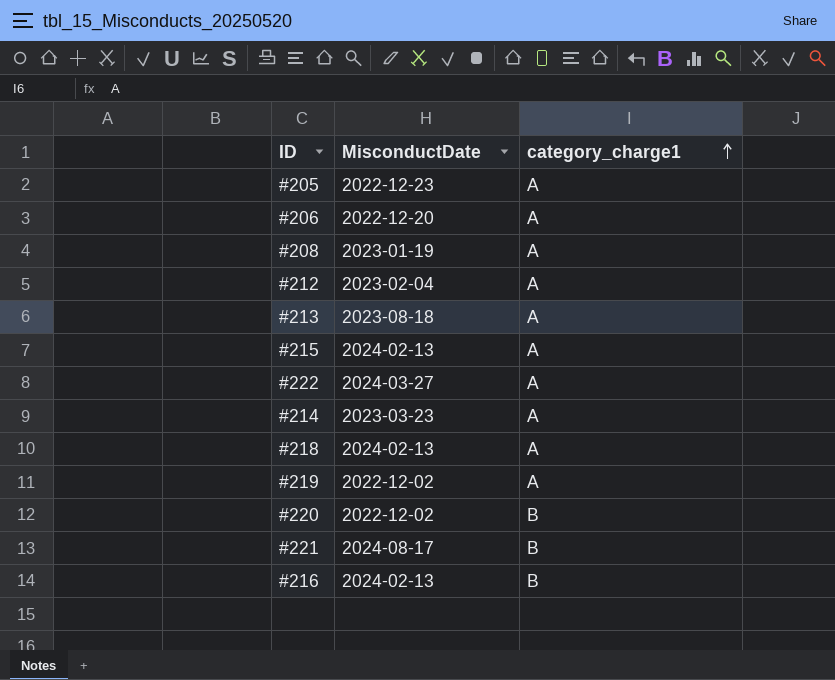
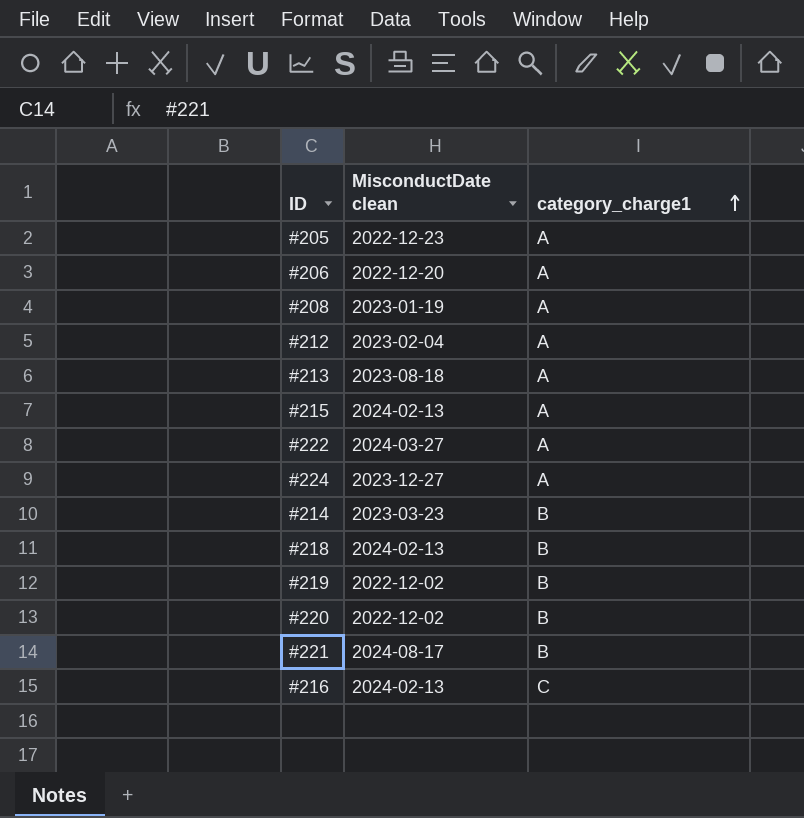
column name: MisconductDate -> MisconductDate clean
row #224: none -> 2023-12-27 | A
#214 | category_charge1: A -> B
#218 | category_charge1: A -> B
#219 | category_charge1: A -> B
#216 | category_charge1: B -> C

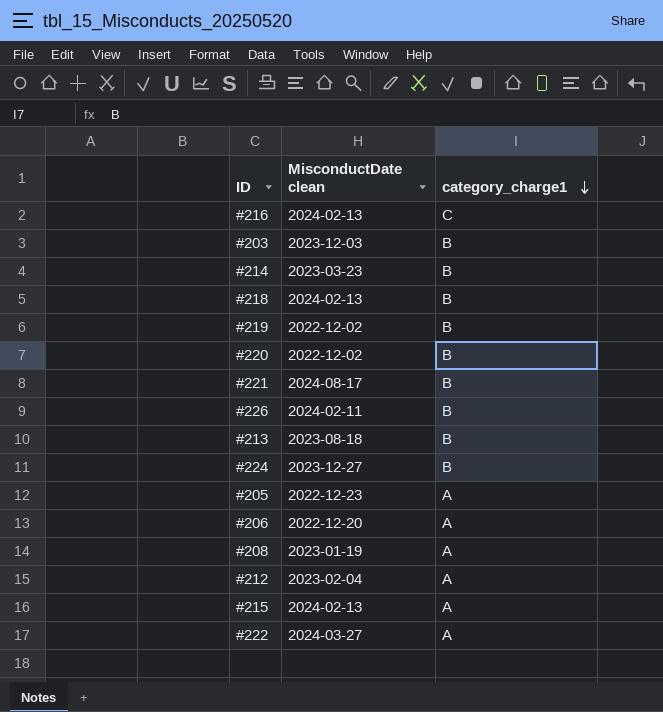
row order: category_charge1 ascending -> category_charge1 descending
row #203: none -> 2023-12-03 | B
row #226: none -> 2024-02-11 | B
#213 | category_charge1: A -> B
#224 | category_charge1: A -> B

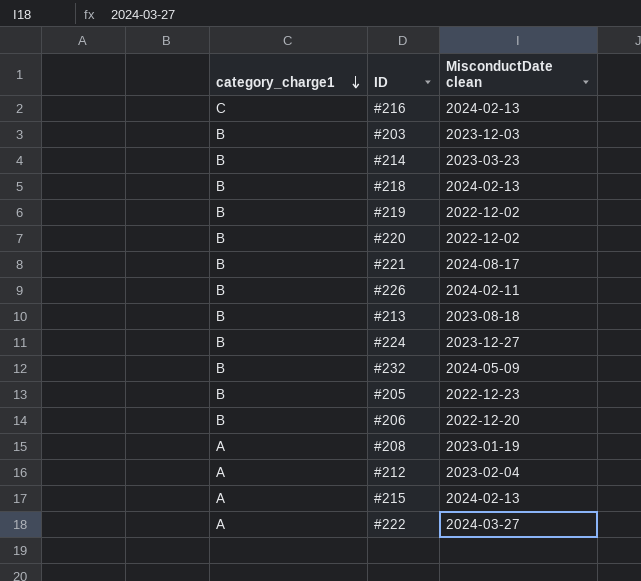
column category_charge1 | position: 3 -> 1
row #232: none -> B | 2024-05-09
#205 | category_charge1: A -> B
#206 | category_charge1: A -> B

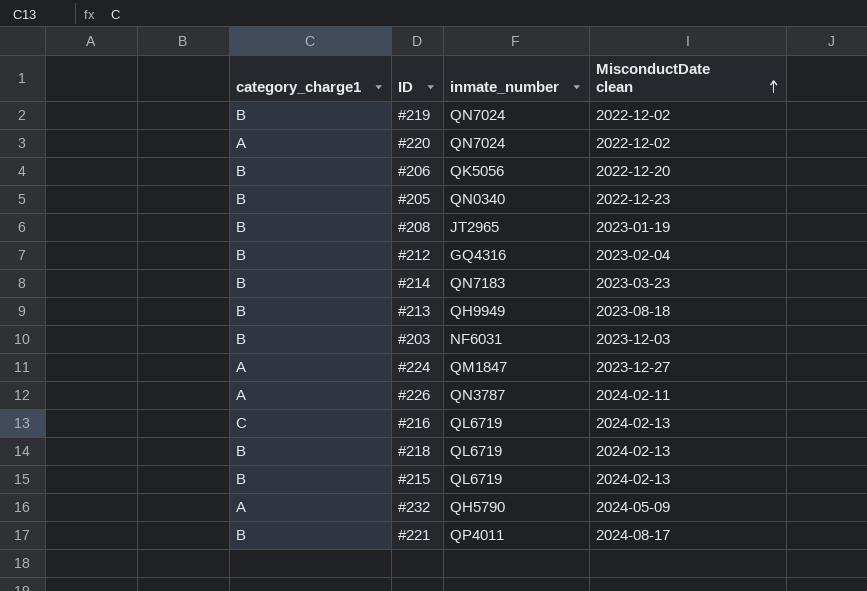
row order: category_charge1 descending -> MisconductDate clean ascending
column inmate_number | position: none -> 3
row #222: A | 2024-03-27 -> none
#220 | category_charge1: B -> A
#208 | category_charge1: A -> B
#212 | category_charge1: A -> B
#224 | category_charge1: B -> A
#226 | category_charge1: B -> A
#215 | category_charge1: A -> B
#232 | category_charge1: B -> A

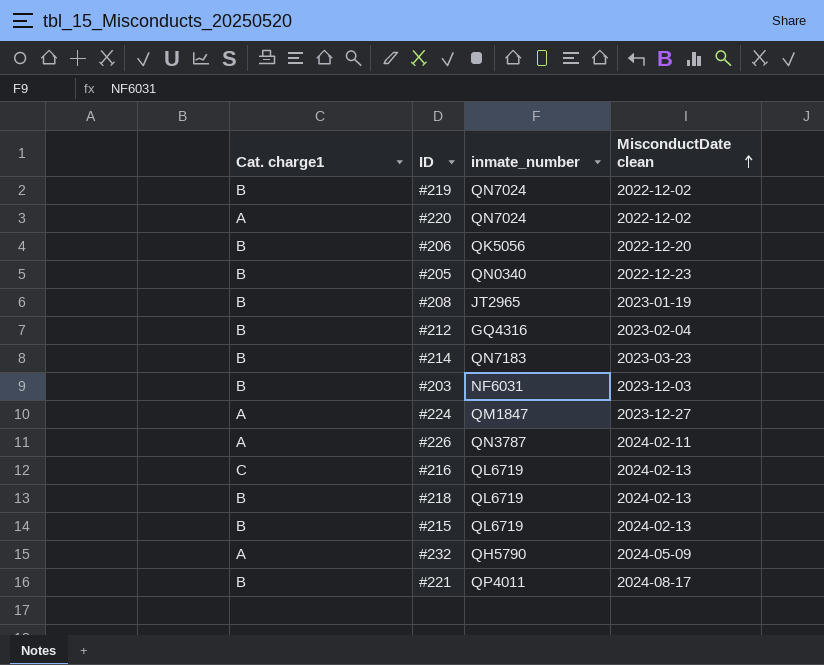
column name: category_charge1 -> Cat. charge1
row #213: B | QH9949 | 2023-08-18 -> none

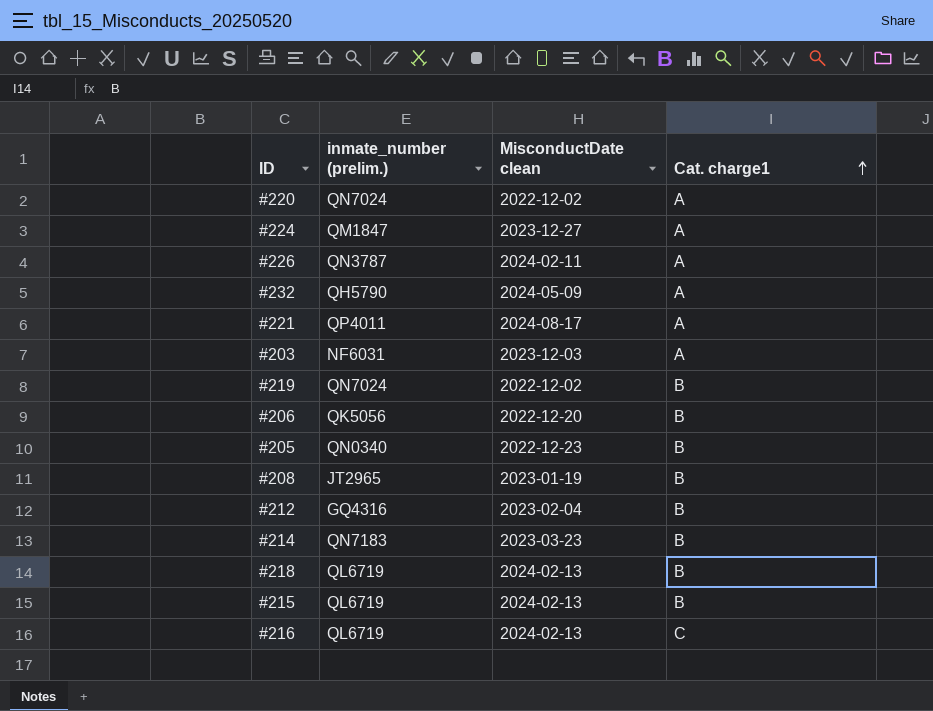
row order: MisconductDate clean ascending -> Cat. charge1 ascending
column name: inmate_number -> inmate_number (prelim.)
column Cat. charge1 | position: 1 -> 4
#221 | Cat. charge1: B -> A
#203 | Cat. charge1: B -> A

